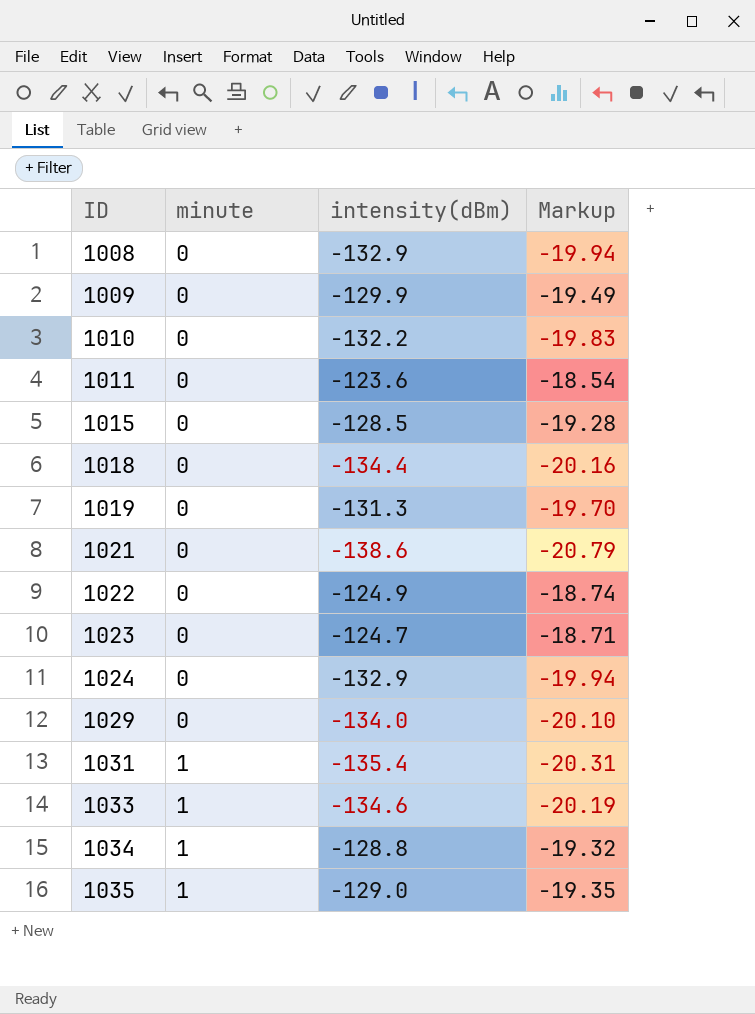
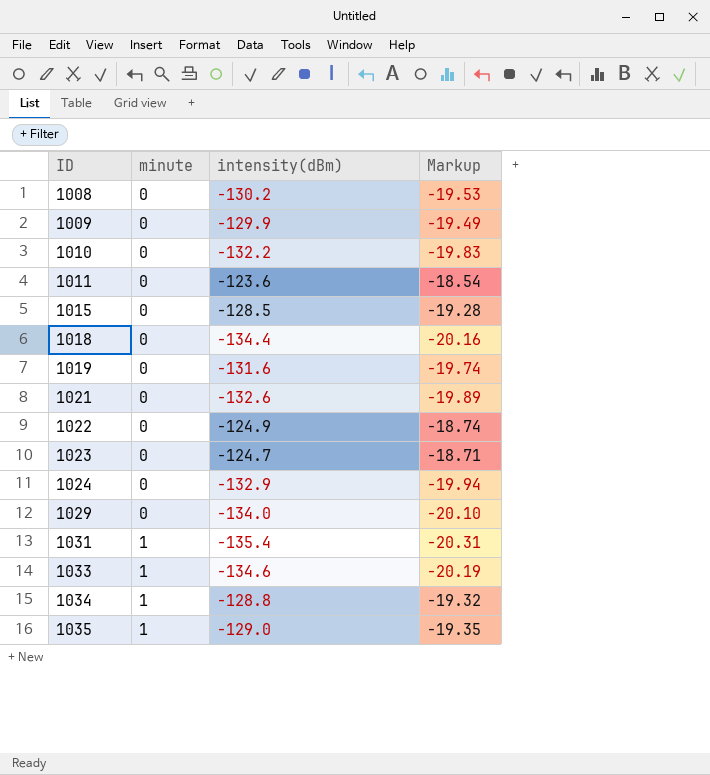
1008 | intensity(dBm): -132.9 -> -130.2
1008 | Markup: -19.94 -> -19.53
1019 | intensity(dBm): -131.3 -> -131.6
1019 | Markup: -19.70 -> -19.74
1021 | intensity(dBm): -138.6 -> -132.6
1021 | Markup: -20.79 -> -19.89

